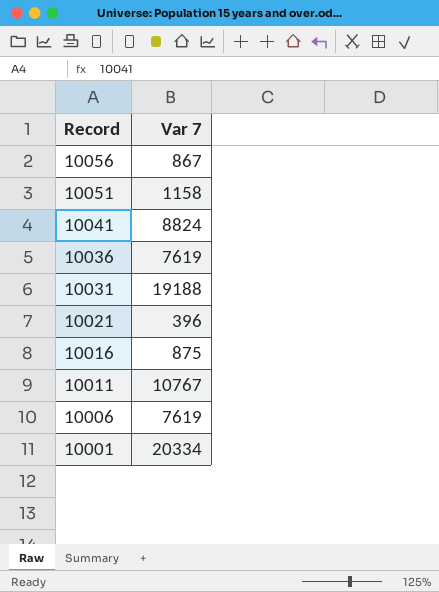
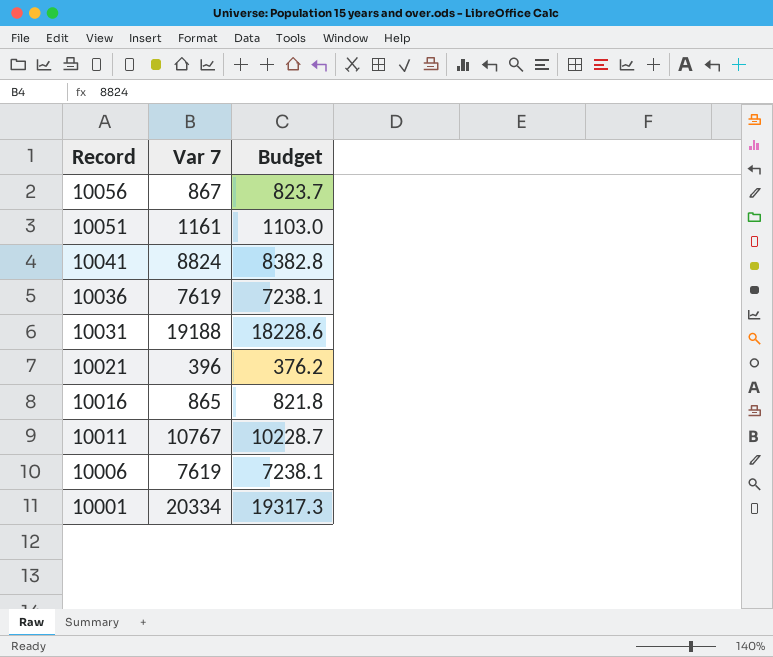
column Budget | formula: none -> [Var 7] * 0.95
10051 | Var 7: 1158 -> 1161
10016 | Var 7: 875 -> 865

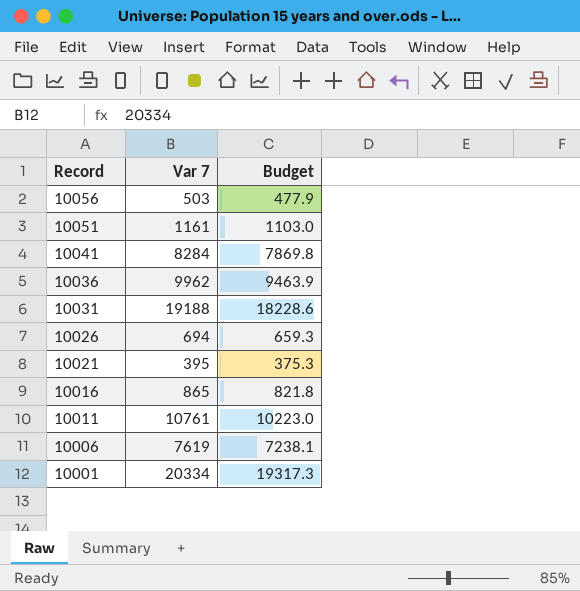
10056 | Var 7: 867 -> 503
10056 | Budget: 823.7 -> 477.9
10041 | Var 7: 8824 -> 8284
10041 | Budget: 8382.8 -> 7869.8
10036 | Var 7: 7619 -> 9962
10036 | Budget: 7238.1 -> 9463.9
row 10026: none -> 694 | 659.3
10021 | Var 7: 396 -> 395
10021 | Budget: 376.2 -> 375.3
10011 | Var 7: 10767 -> 10761
10011 | Budget: 10228.7 -> 10223.0

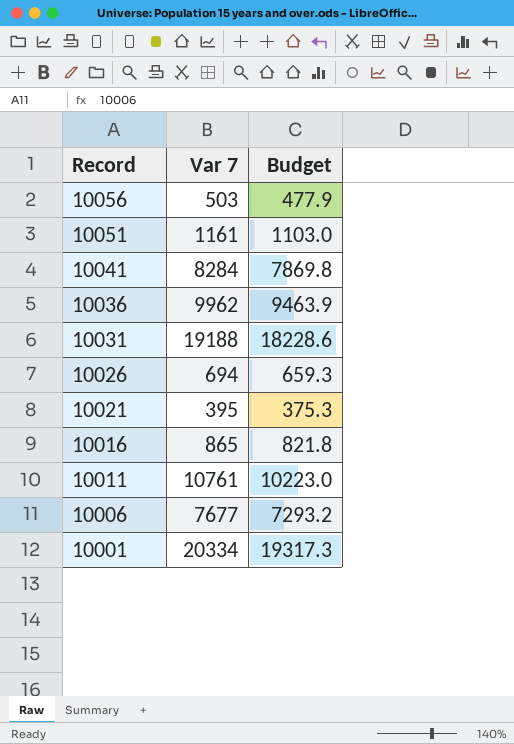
10006 | Var 7: 7619 -> 7677
10006 | Budget: 7238.1 -> 7293.2

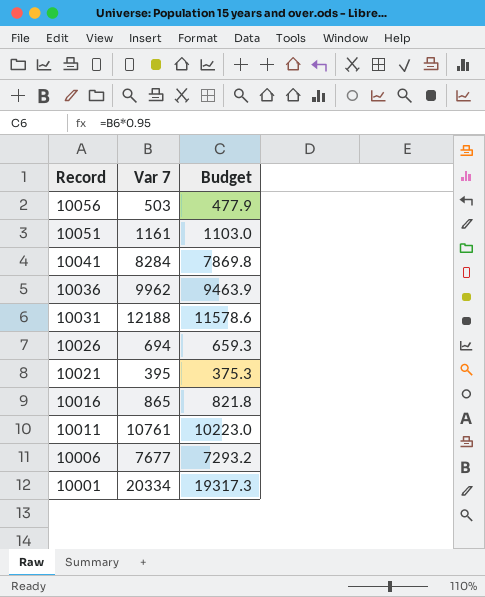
10031 | Var 7: 19188 -> 12188
10031 | Budget: 18228.6 -> 11578.6

